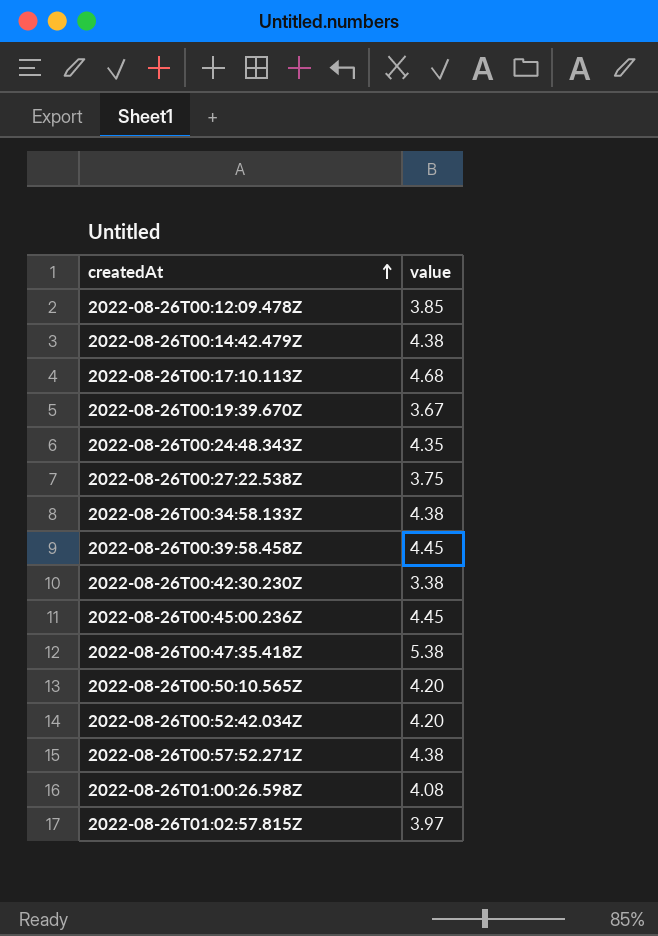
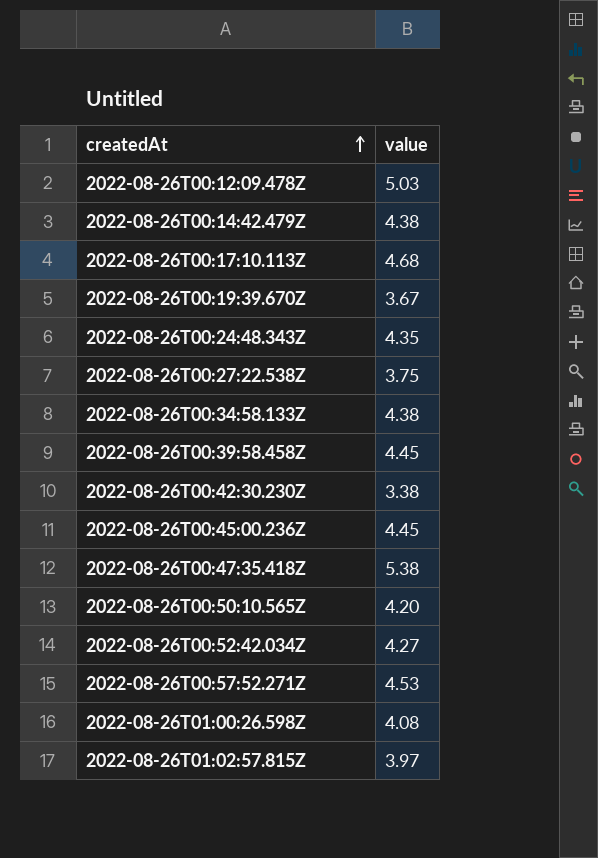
2022-08-26T00:12:09.478Z | value: 3.85 -> 5.03
2022-08-26T00:52:42.034Z | value: 4.20 -> 4.27
2022-08-26T00:57:52.271Z | value: 4.38 -> 4.53

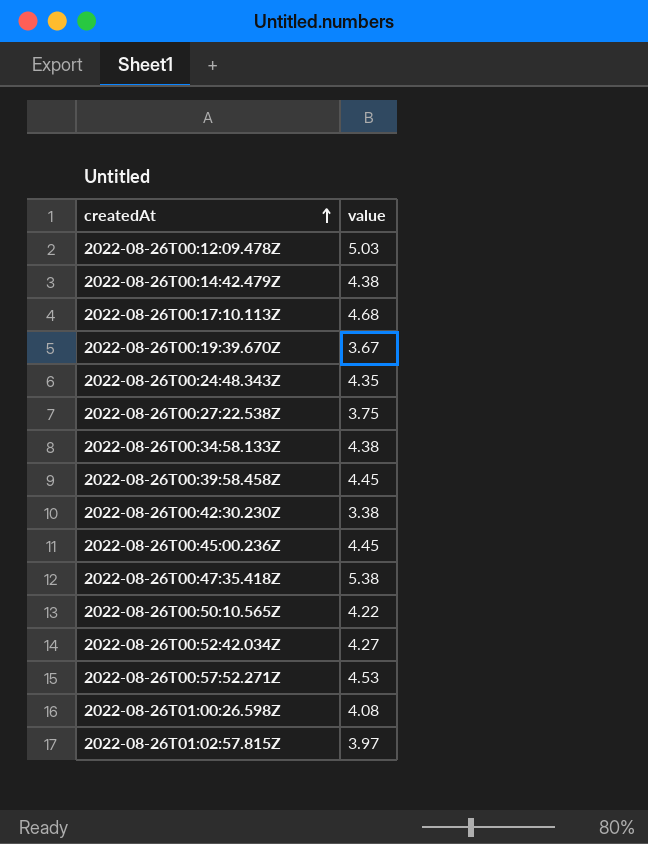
2022-08-26T00:50:10.565Z | value: 4.20 -> 4.22

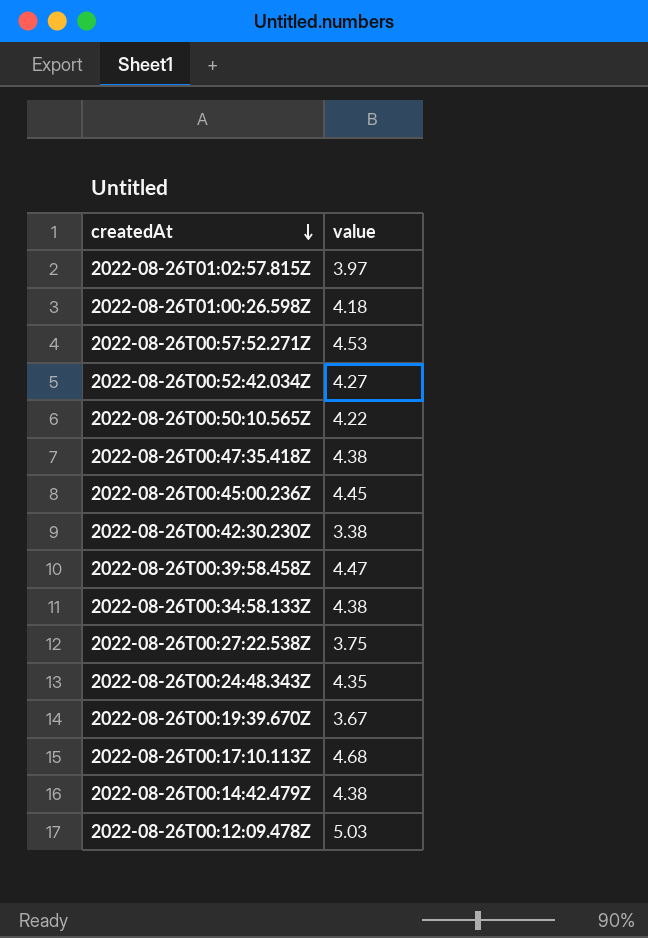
row order: createdAt ascending -> createdAt descending
2022-08-26T01:00:26.598Z | value: 4.08 -> 4.18
2022-08-26T00:47:35.418Z | value: 5.38 -> 4.38
2022-08-26T00:39:58.458Z | value: 4.45 -> 4.47

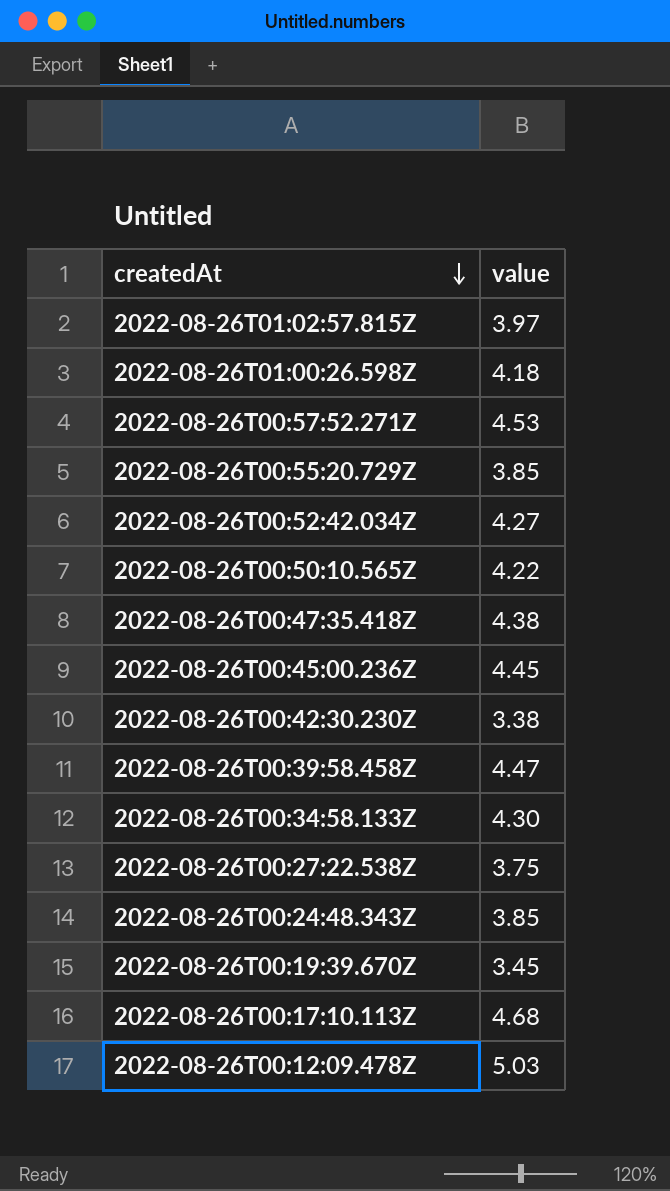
row 2022-08-26T00:14:42.479Z: 4.38 -> none
row 2022-08-26T00:55:20.729Z: none -> 3.85
2022-08-26T00:34:58.133Z | value: 4.38 -> 4.30
2022-08-26T00:24:48.343Z | value: 4.35 -> 3.85
2022-08-26T00:19:39.670Z | value: 3.67 -> 3.45

